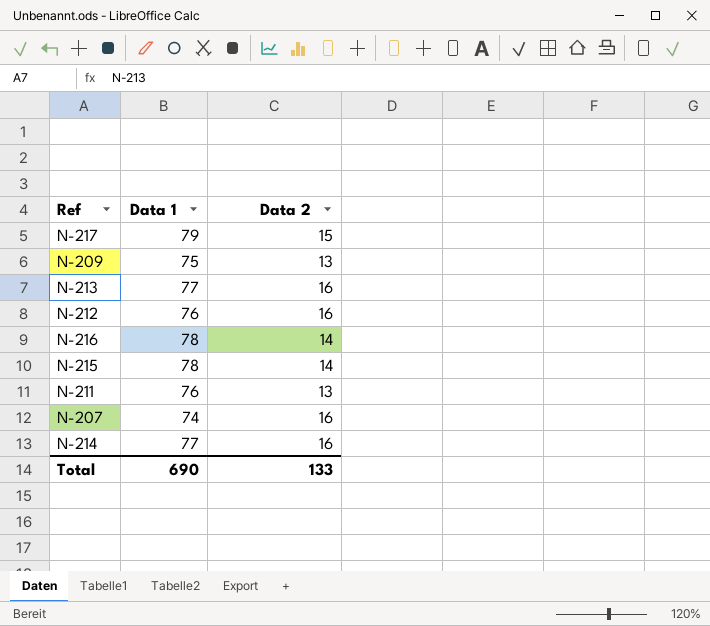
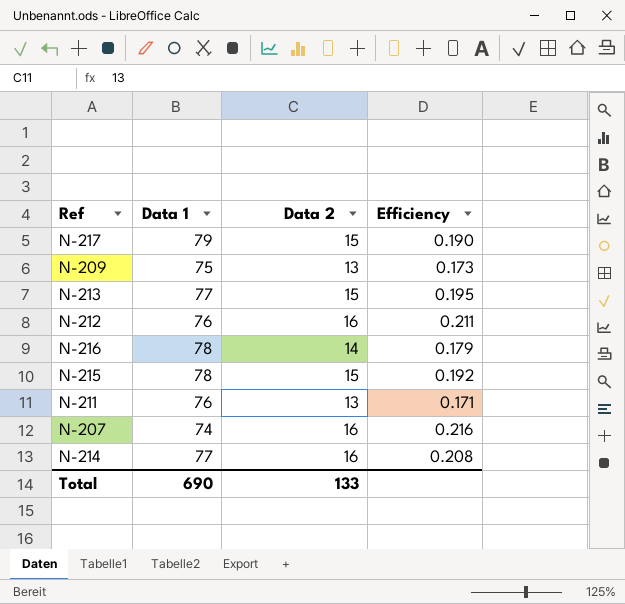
column Efficiency | formula: none -> [Data 2] / [Data 1]
N-213 | Data 2: 16 -> 15
N-215 | Data 2: 14 -> 15

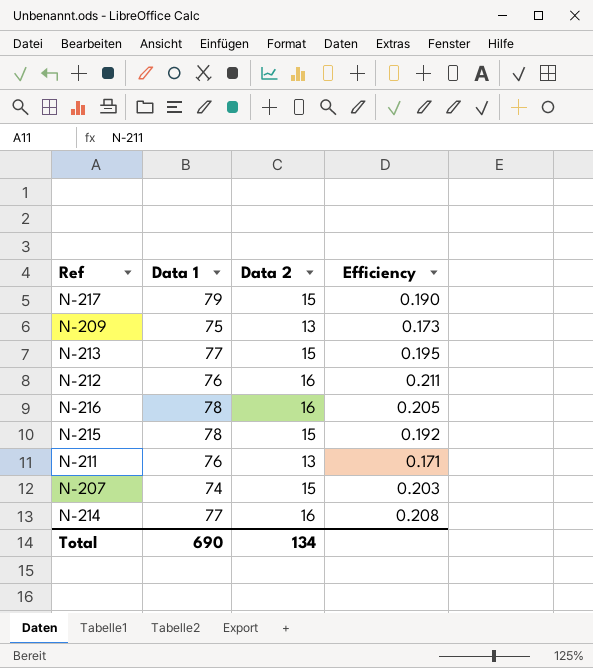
N-216 | Data 2: 14 -> 16
N-216 | Efficiency: 0.179 -> 0.205
N-207 | Data 2: 16 -> 15
N-207 | Efficiency: 0.216 -> 0.203
Total | Data 2: 133 -> 134

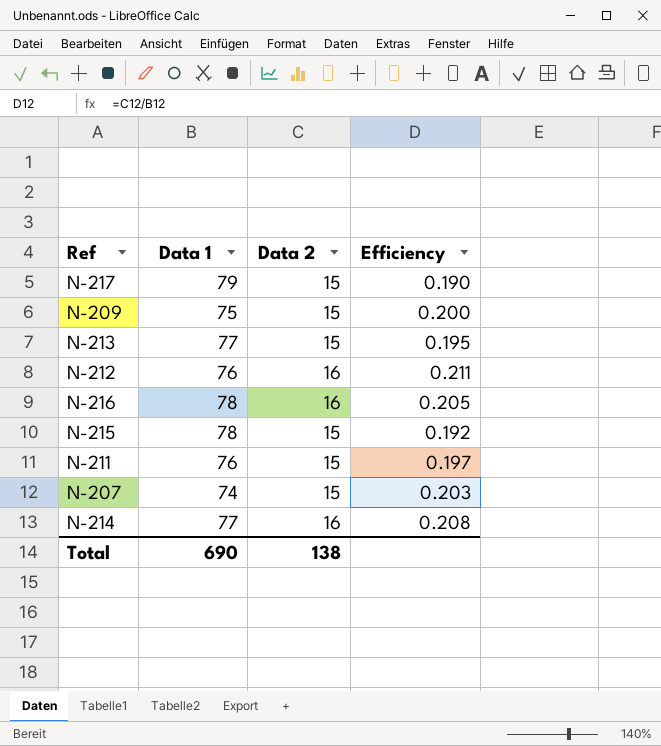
N-209 | Data 2: 13 -> 15
N-209 | Efficiency: 0.173 -> 0.200
N-211 | Data 2: 13 -> 15
N-211 | Efficiency: 0.171 -> 0.197
Total | Data 2: 134 -> 138

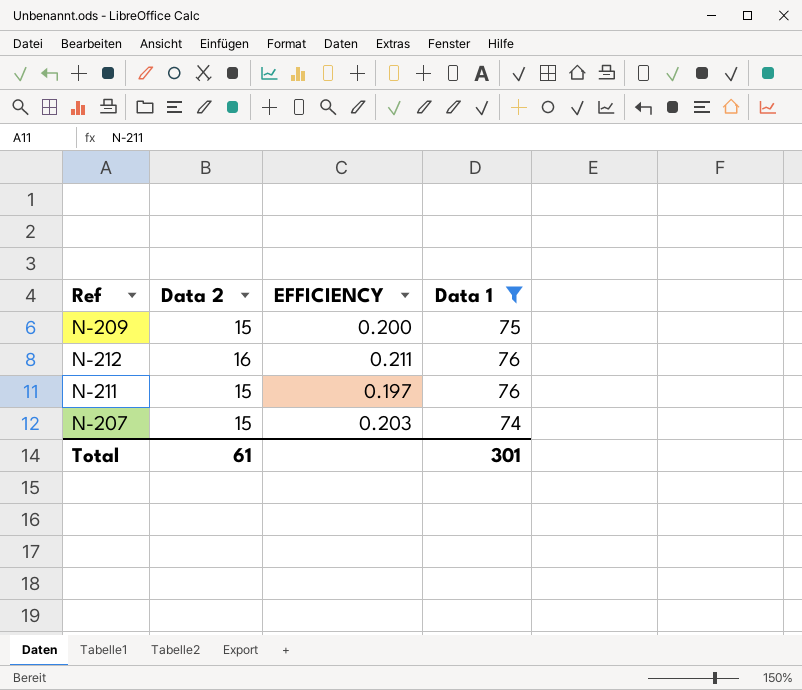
filter: none -> Data 1 <= 76
column name: Efficiency -> EFFICIENCY
column Data 1 | position: 2 -> 4
Total | Data 2: 138 -> 61
Total | Data 1: 690 -> 301

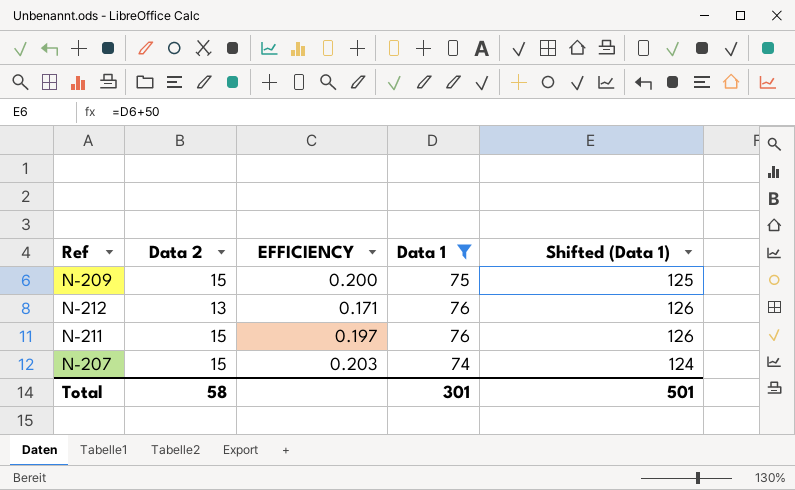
column Shifted (Data 1) | formula: none -> [Data 1] + 50
N-212 | Data 2: 16 -> 13
N-212 | EFFICIENCY: 0.211 -> 0.171
Total | Data 2: 61 -> 58

